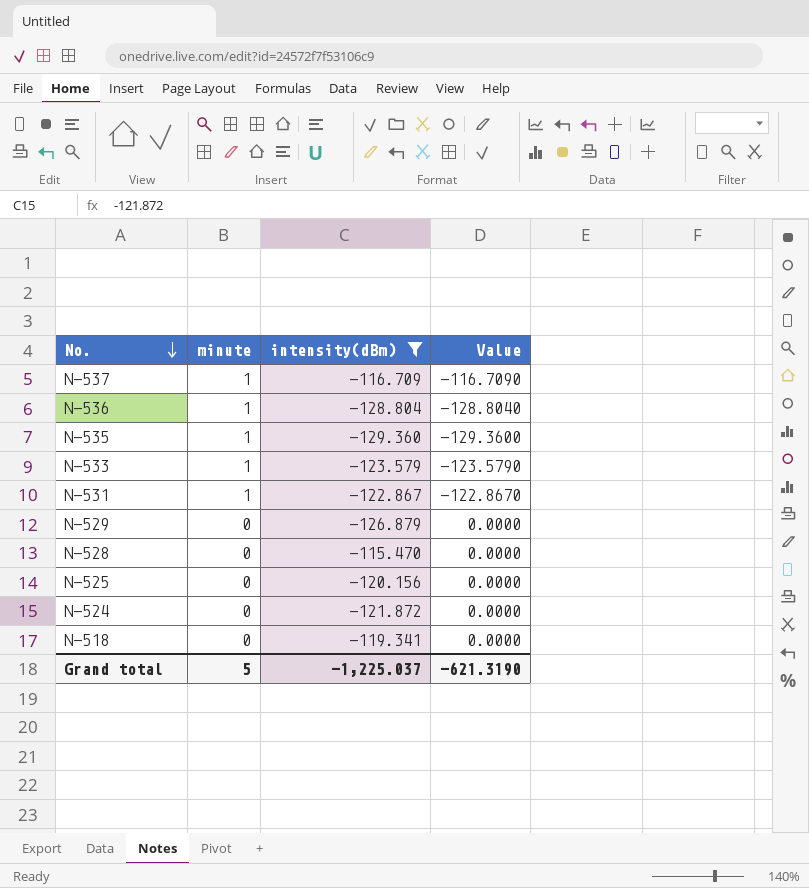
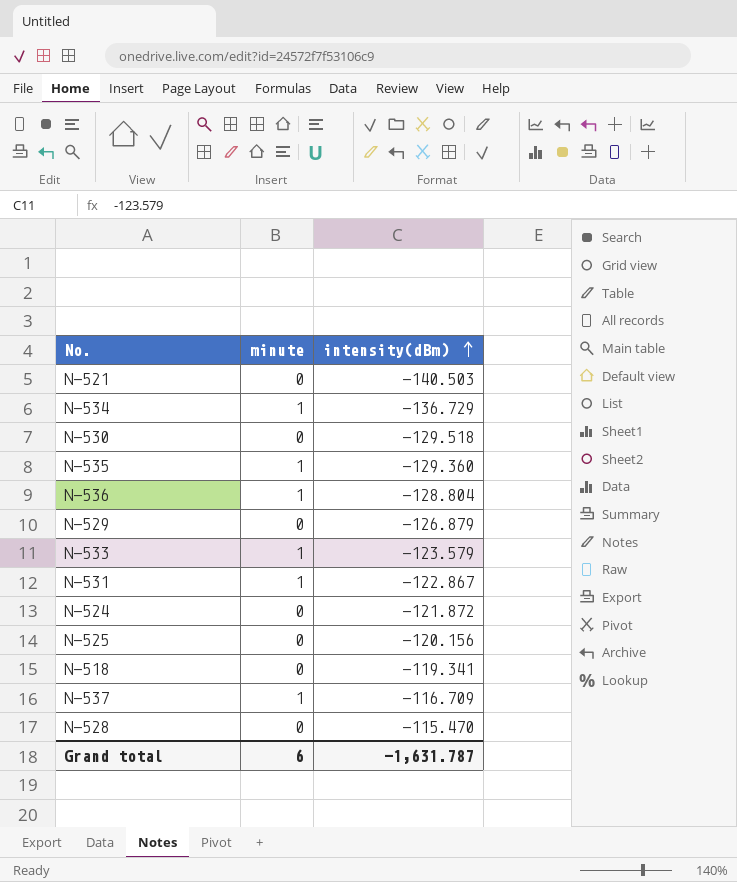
filter: intensity(dBm) >= -129.360 -> none
row order: No. descending -> intensity(dBm) ascending
column Value | formula: [minute] * [intensity(dBm)] -> none
Grand total | minute: 5 -> 6
Grand total | intensity(dBm): -1,225.037 -> -1,631.787

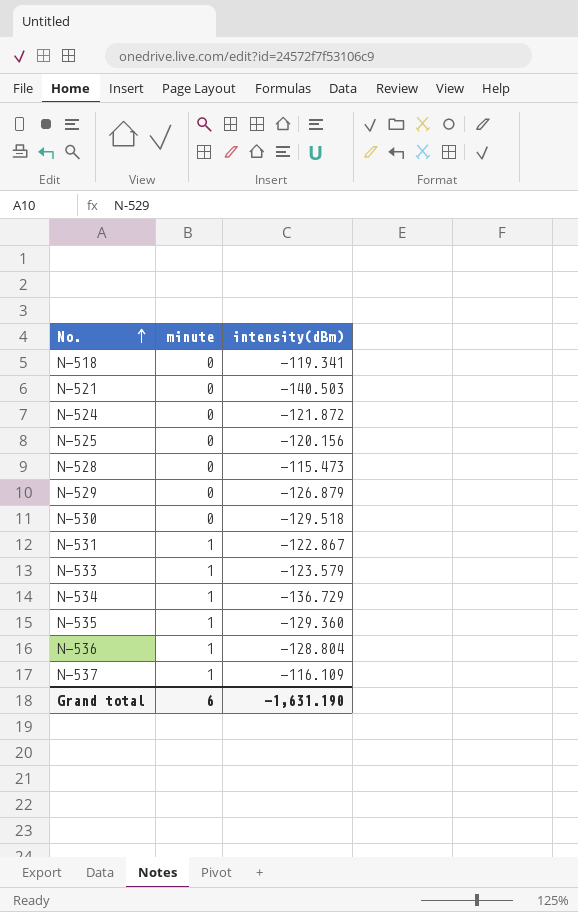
row order: intensity(dBm) ascending -> No. ascending
N-528 | intensity(dBm): -115.470 -> -115.473
N-537 | intensity(dBm): -116.709 -> -116.109
Grand total | intensity(dBm): -1,631.787 -> -1,631.190

